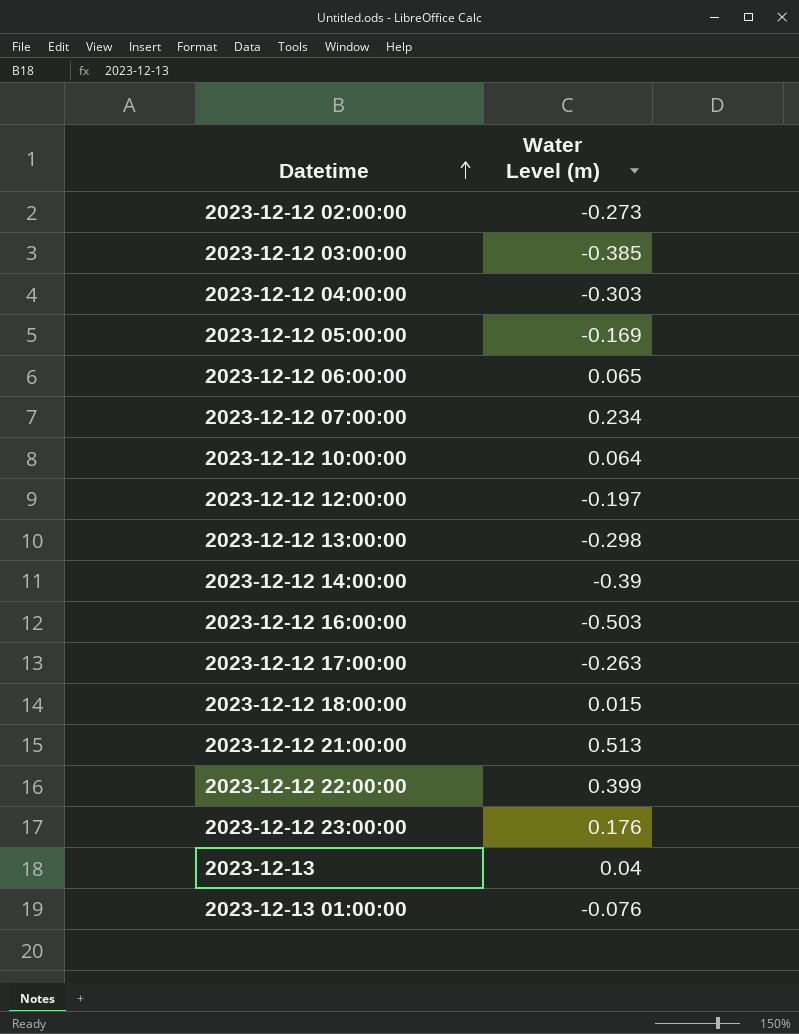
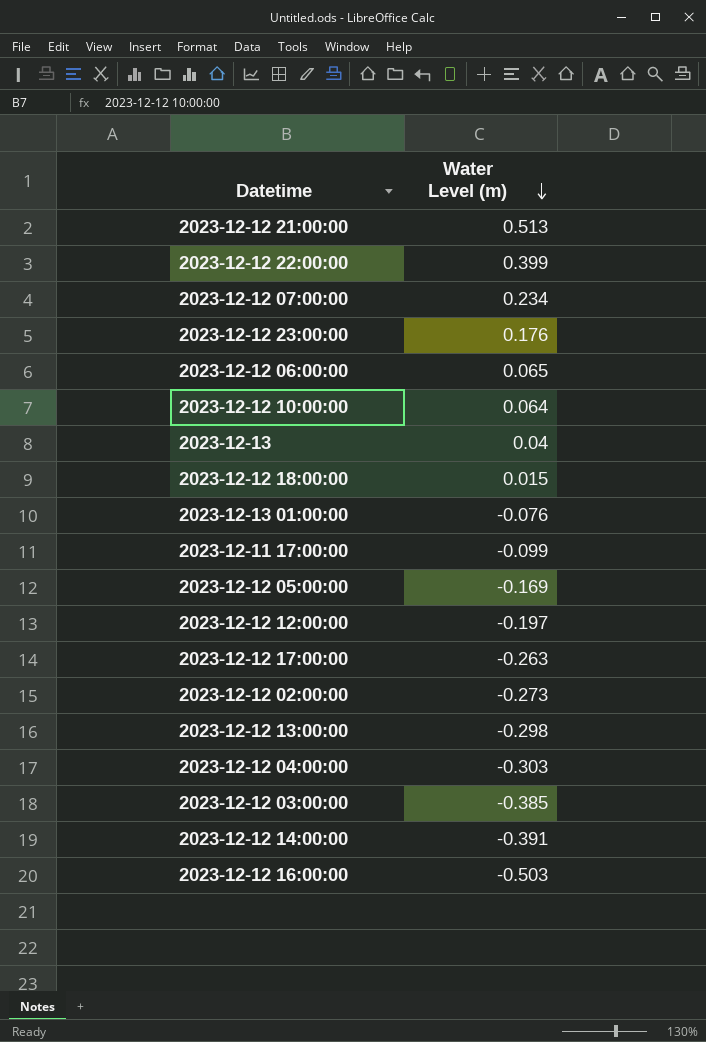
row order: Datetime ascending -> Water Level (m) descending
row 2023-12-11 17:00:00: none -> -0.099
2023-12-12 14:00:00 | Water Level (m): -0.39 -> -0.391

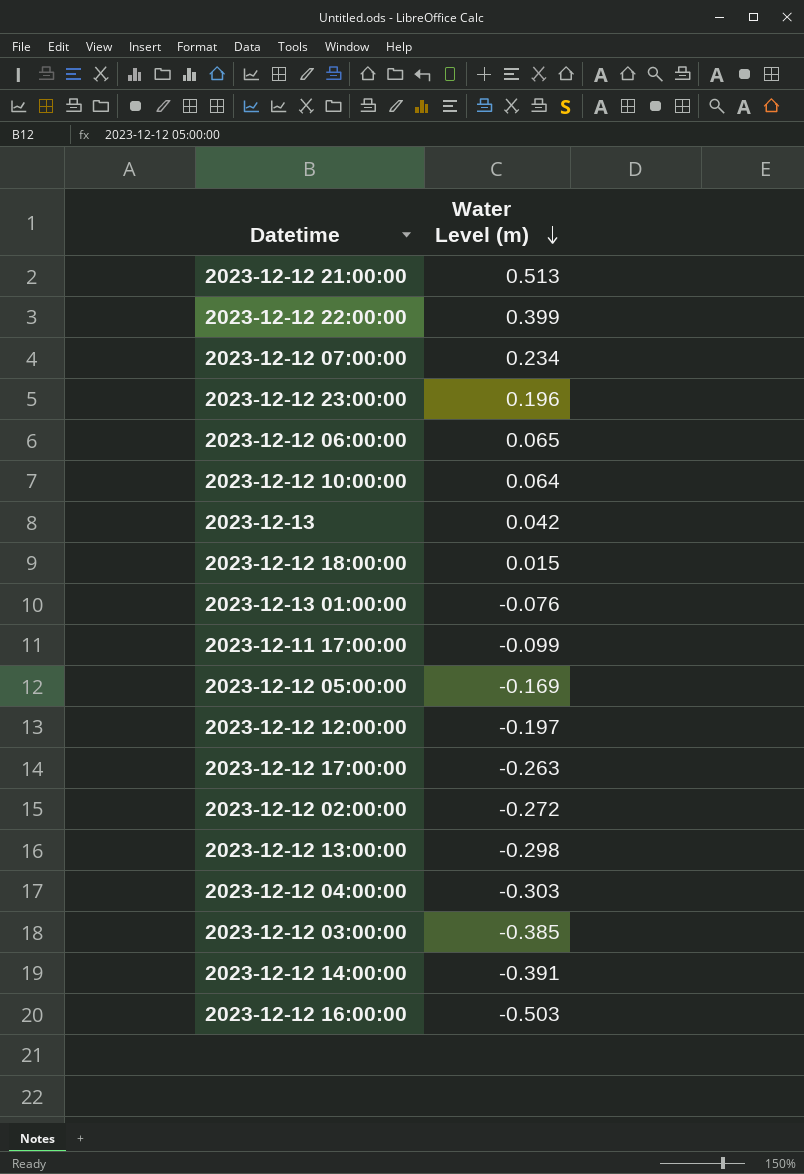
2023-12-12 23:00:00 | Water Level (m): 0.176 -> 0.196
2023-12-13 | Water Level (m): 0.04 -> 0.042
2023-12-12 02:00:00 | Water Level (m): -0.273 -> -0.272

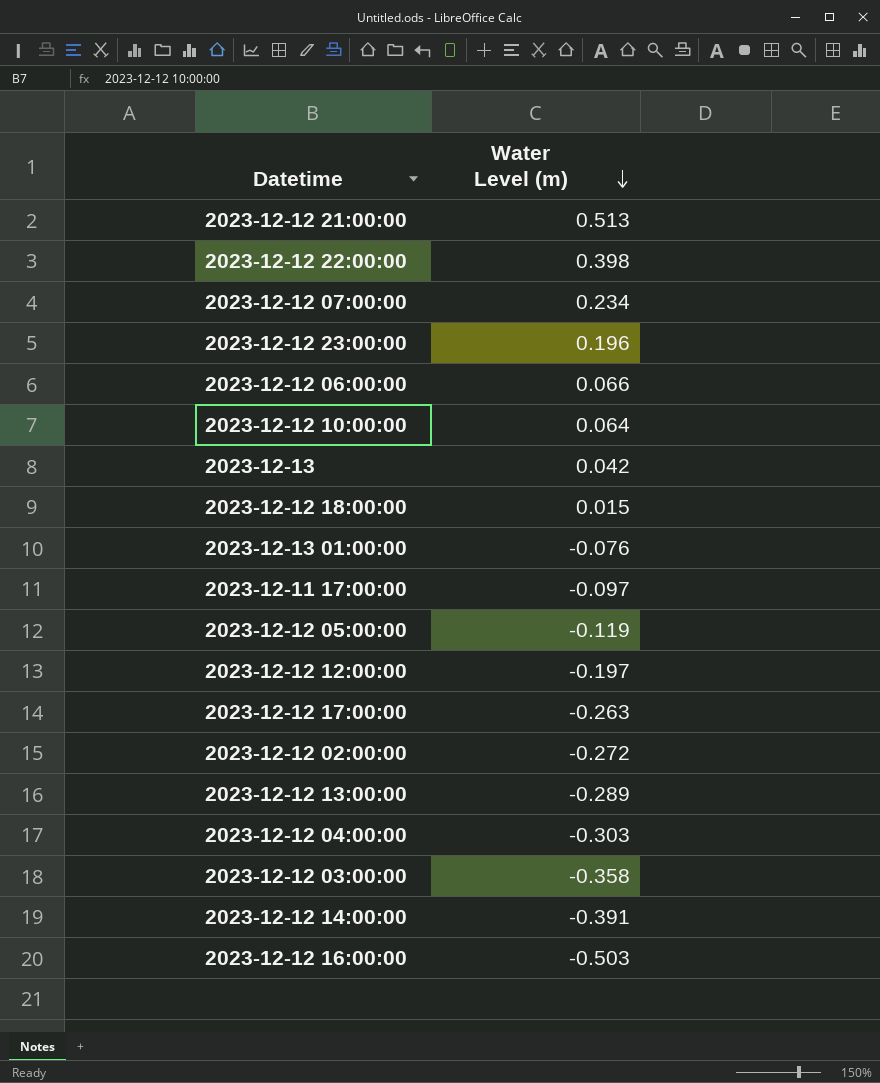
2023-12-12 22:00:00 | Water Level (m): 0.399 -> 0.398
2023-12-12 06:00:00 | Water Level (m): 0.065 -> 0.066
2023-12-11 17:00:00 | Water Level (m): -0.099 -> -0.097
2023-12-12 05:00:00 | Water Level (m): -0.169 -> -0.119
2023-12-12 13:00:00 | Water Level (m): -0.298 -> -0.289
2023-12-12 03:00:00 | Water Level (m): -0.385 -> -0.358

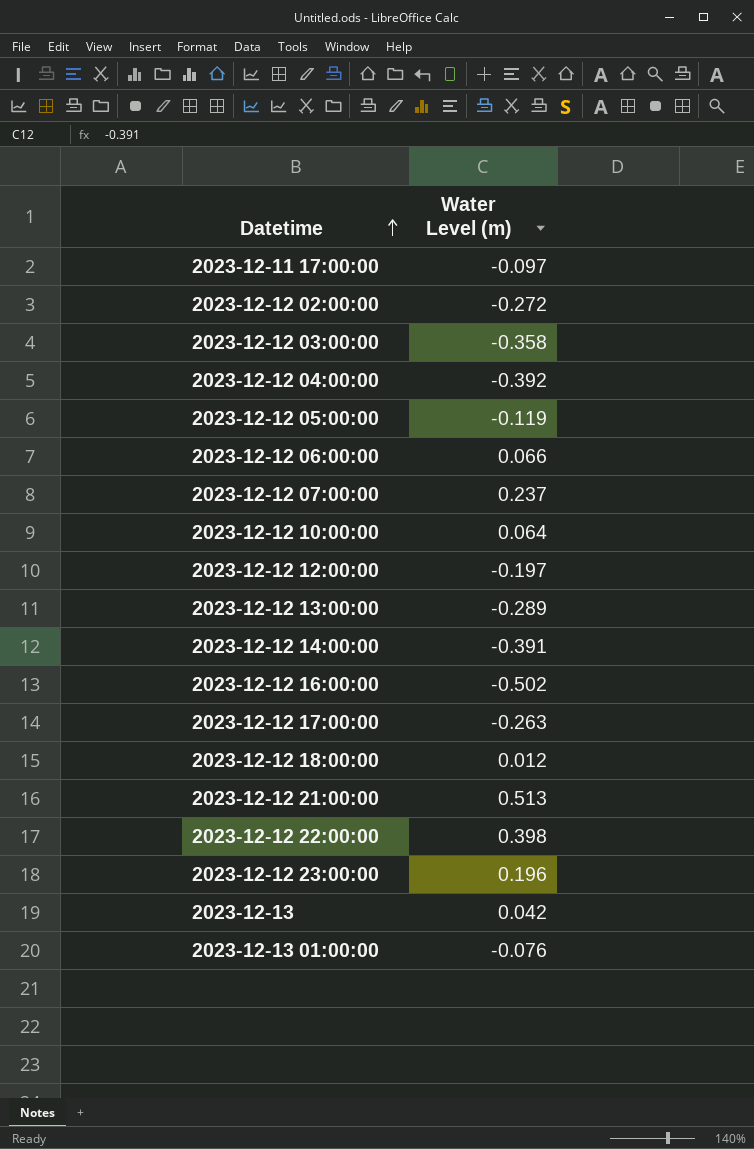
row order: Water Level (m) descending -> Datetime ascending
2023-12-12 04:00:00 | Water Level (m): -0.303 -> -0.392
2023-12-12 07:00:00 | Water Level (m): 0.234 -> 0.237
2023-12-12 16:00:00 | Water Level (m): -0.503 -> -0.502
2023-12-12 18:00:00 | Water Level (m): 0.015 -> 0.012

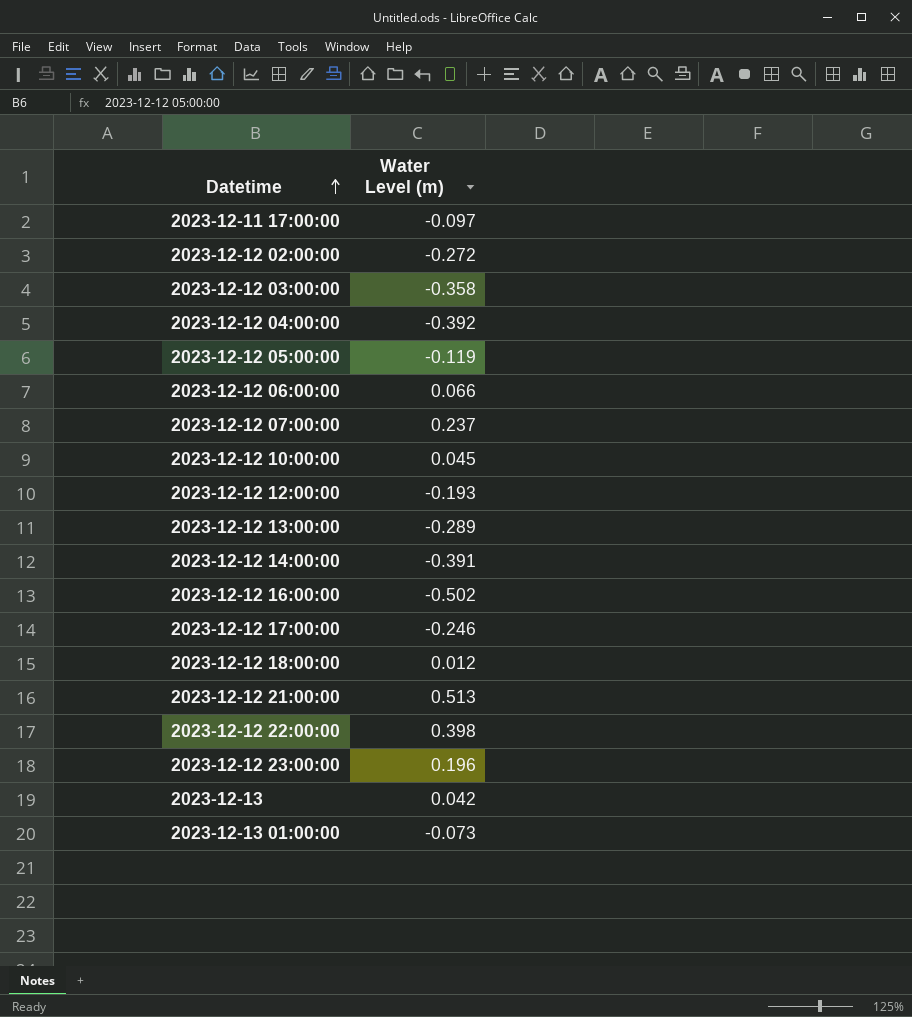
2023-12-12 10:00:00 | Water Level (m): 0.064 -> 0.045
2023-12-12 12:00:00 | Water Level (m): -0.197 -> -0.193
2023-12-12 17:00:00 | Water Level (m): -0.263 -> -0.246
2023-12-13 01:00:00 | Water Level (m): -0.076 -> -0.073

